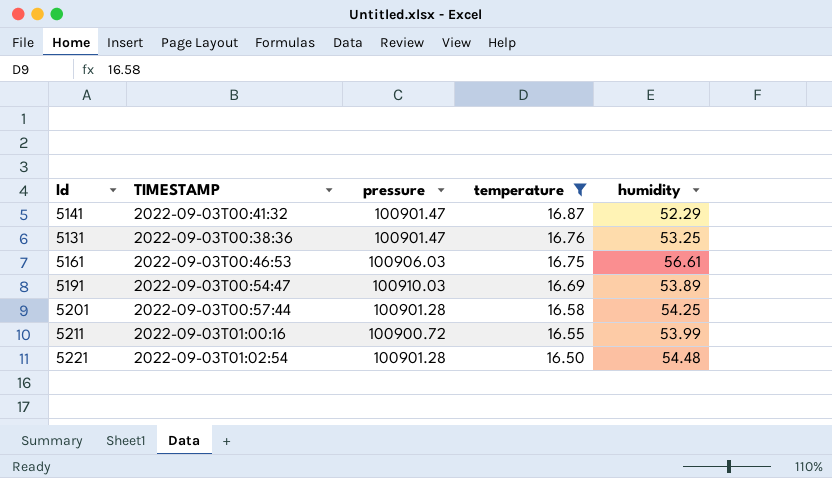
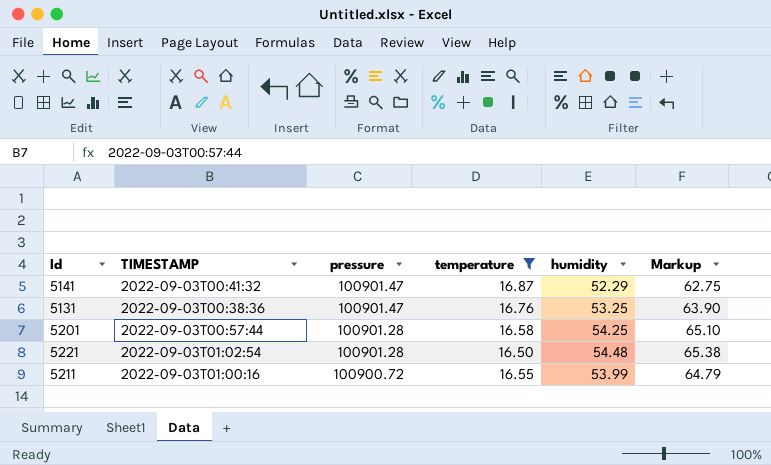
row order: temperature descending -> pressure descending
column Markup | formula: none -> [humidity] * 1.2
row 5161: 2022-09-03T00:46:53 | 100906.03 | 16.75 | 56.61 -> none
row 5191: 2022-09-03T00:54:47 | 100910.03 | 16.69 | 53.89 -> none

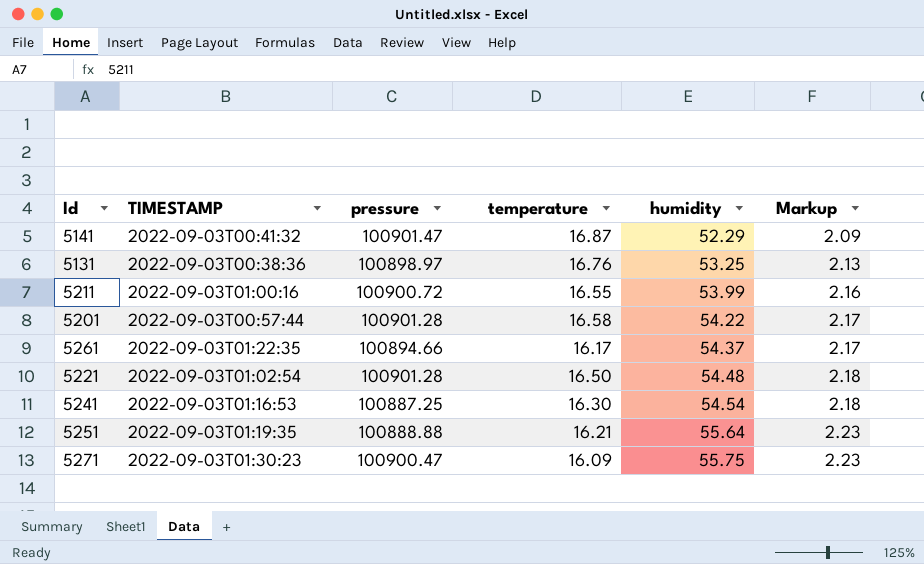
filter: temperature >= 16.50 -> none
row order: pressure descending -> humidity ascending
column Markup | formula: [humidity] * 1.2 -> [humidity] * 0.04
5131 | pressure: 100901.47 -> 100898.97
5201 | humidity: 54.25 -> 54.22

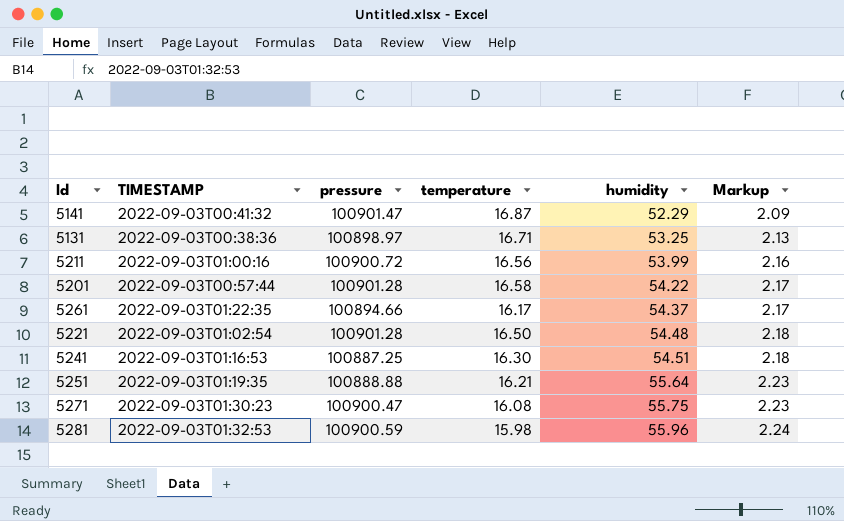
5131 | temperature: 16.76 -> 16.71
5211 | temperature: 16.55 -> 16.56
5241 | humidity: 54.54 -> 54.51
5271 | temperature: 16.09 -> 16.08
row 5281: none -> 2022-09-03T01:32:53 | 100900.59 | 15.98 | 55.96 | 2.24

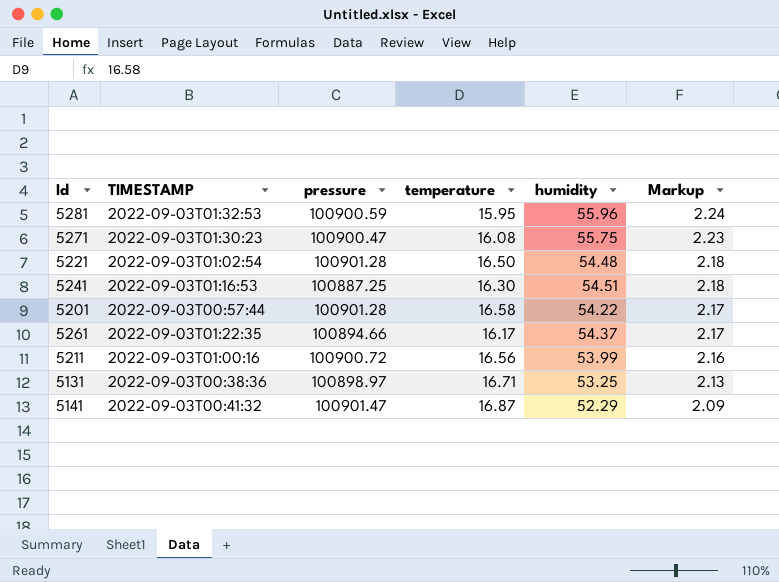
row order: humidity ascending -> Markup descending
row 5251: 2022-09-03T01:19:35 | 100888.88 | 16.21 | 55.64 | 2.23 -> none
5281 | temperature: 15.98 -> 15.95

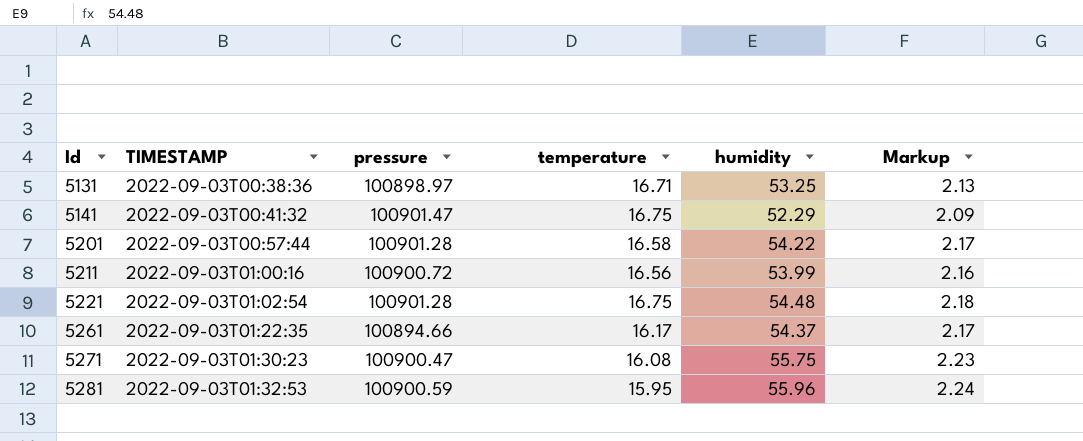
row order: Markup descending -> Id ascending
row 5241: 2022-09-03T01:16:53 | 100887.25 | 16.30 | 54.51 | 2.18 -> none
5141 | temperature: 16.87 -> 16.75
5221 | temperature: 16.50 -> 16.75

